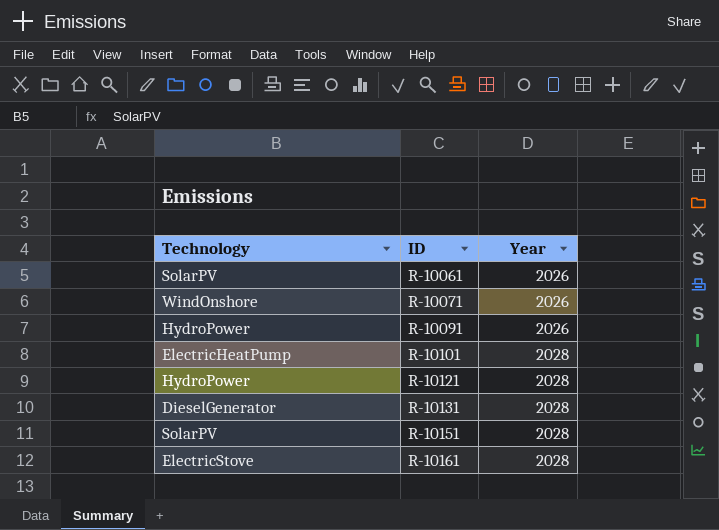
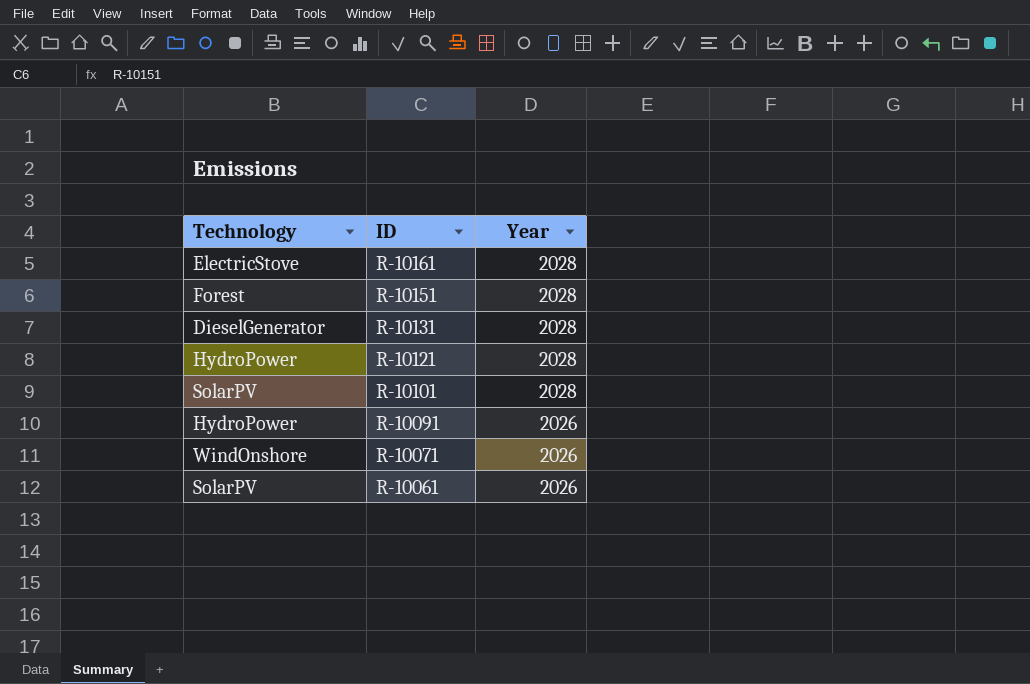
row order: ID ascending -> ID descending
R-10151 | Technology: SolarPV -> Forest
R-10101 | Technology: ElectricHeatPump -> SolarPV

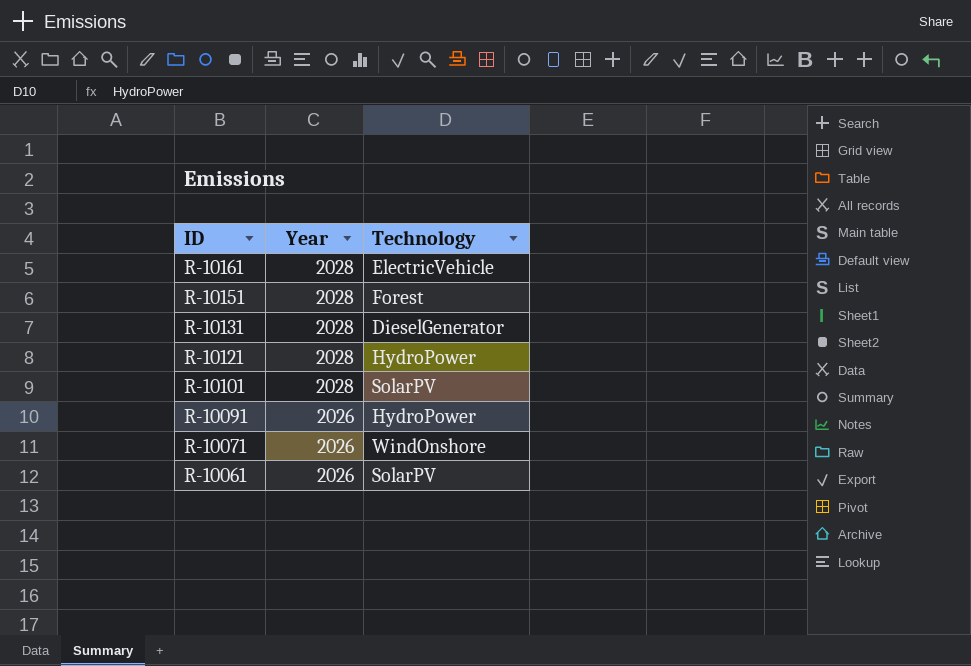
column Technology | position: 1 -> 3
R-10161 | Technology: ElectricStove -> ElectricVehicle

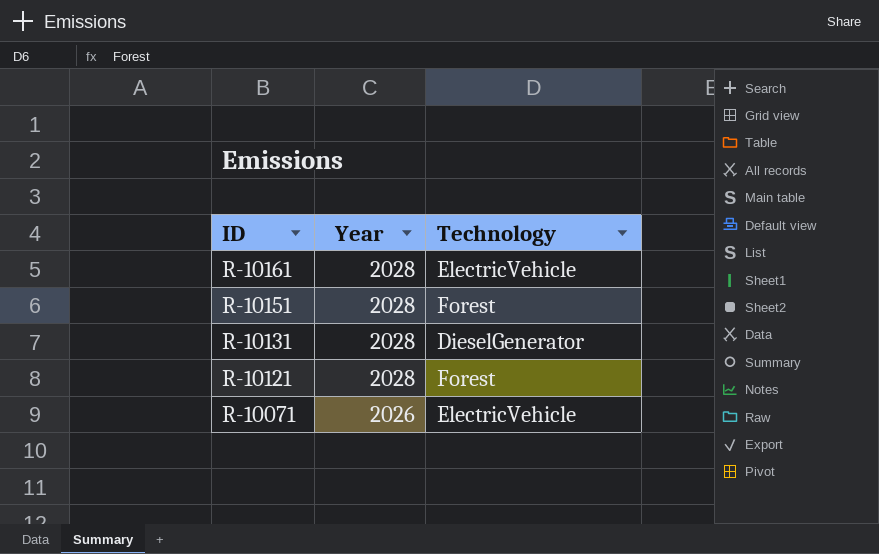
row R-10101: 2028 | SolarPV -> none
row R-10091: 2026 | HydroPower -> none
row R-10061: 2026 | SolarPV -> none
R-10121 | Technology: HydroPower -> Forest
R-10071 | Technology: WindOnshore -> ElectricVehicle

